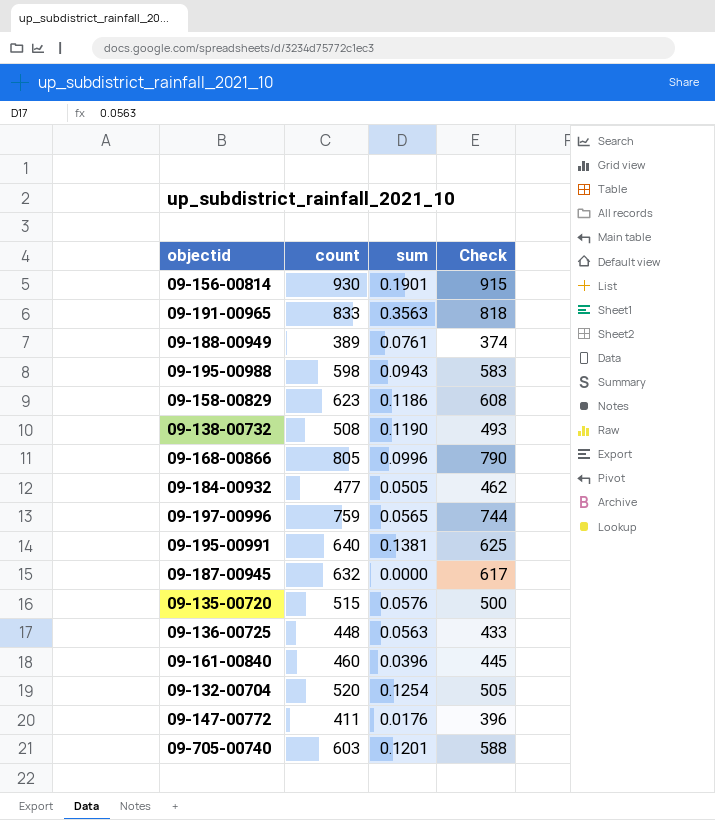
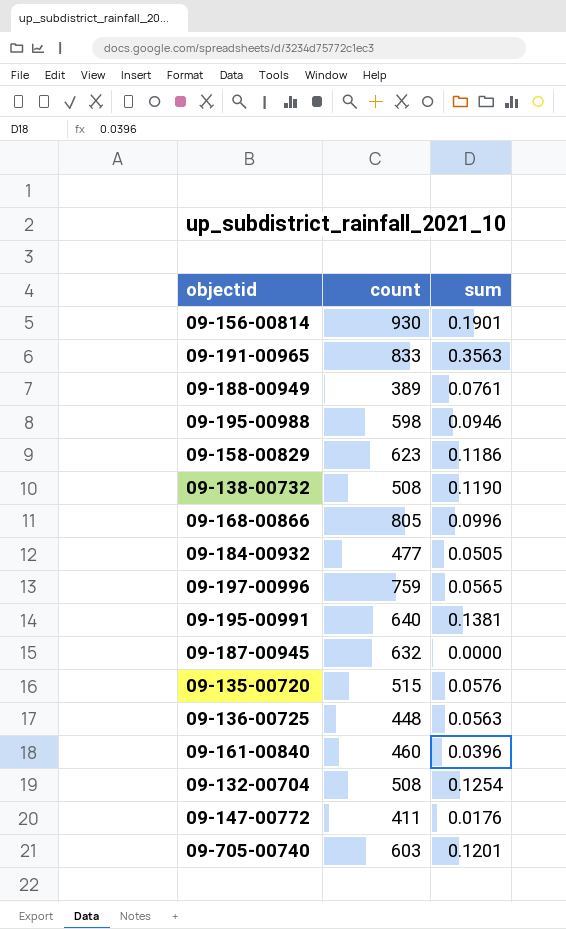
column Check | formula: [count] - 15 -> none
09-195-00988 | sum: 0.0943 -> 0.0946
09-132-00704 | count: 520 -> 508

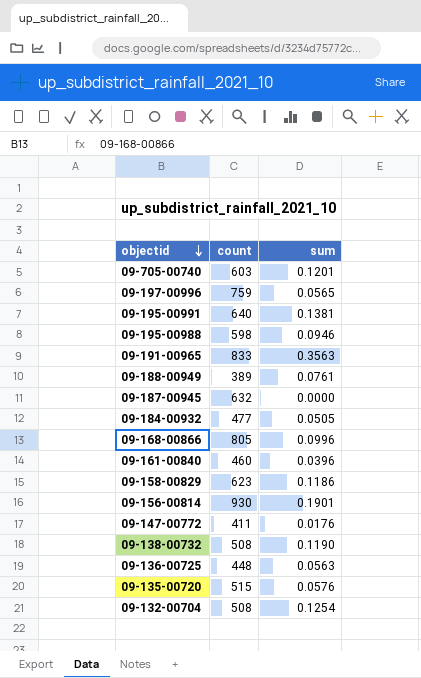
row order: none -> objectid descending

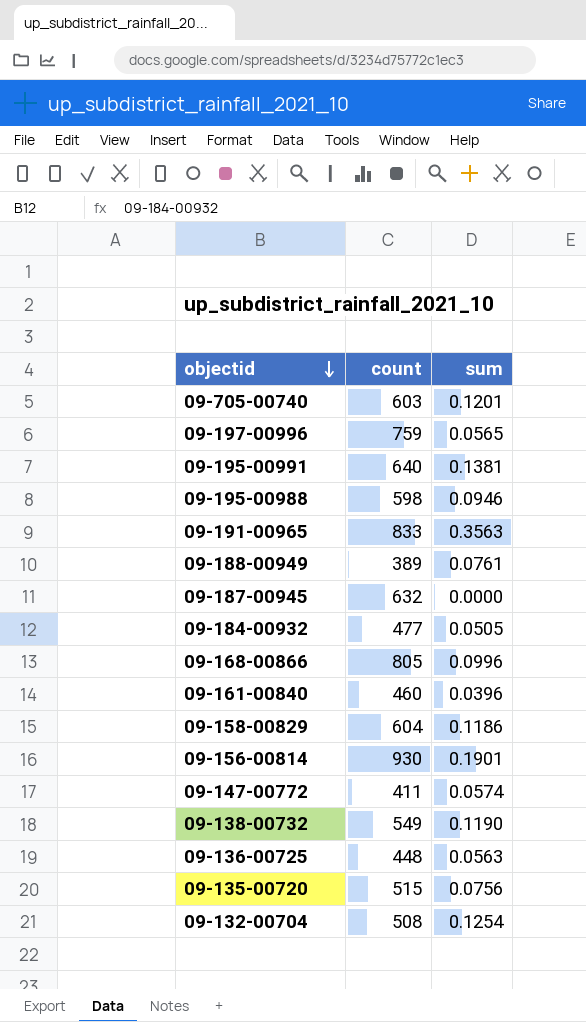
09-158-00829 | count: 623 -> 604
09-147-00772 | sum: 0.0176 -> 0.0574
09-138-00732 | count: 508 -> 549
09-135-00720 | sum: 0.0576 -> 0.0756

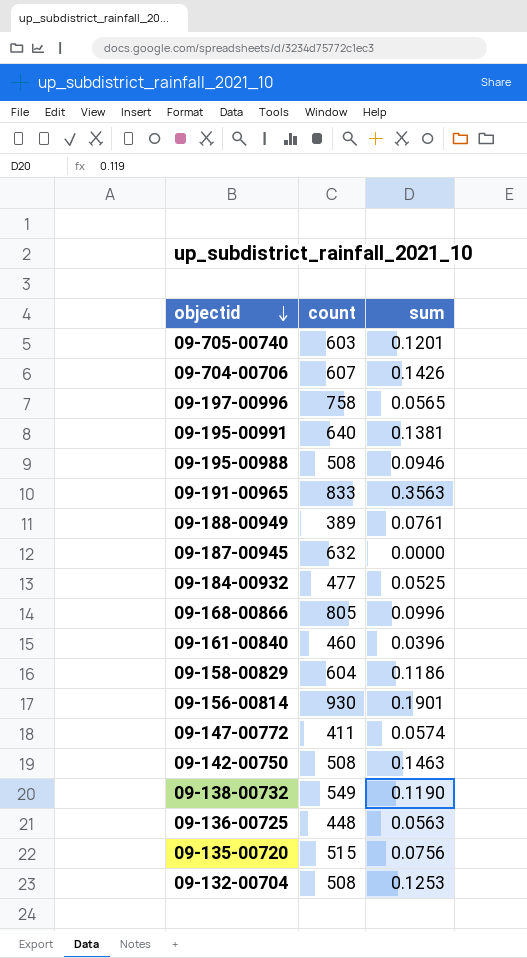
row 09-704-00706: none -> 607 | 0.1426
09-197-00996 | count: 759 -> 758
09-195-00988 | count: 598 -> 508
09-184-00932 | sum: 0.0505 -> 0.0525
row 09-142-00750: none -> 508 | 0.1463
09-132-00704 | sum: 0.1254 -> 0.1253

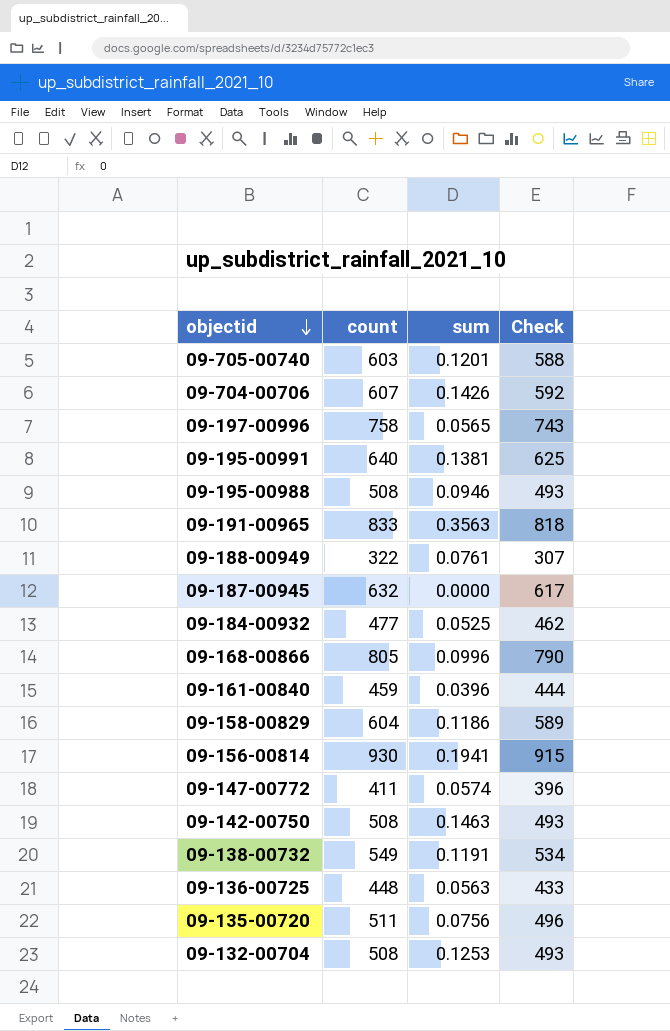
column Check | formula: none -> [count] - 15
09-188-00949 | count: 389 -> 322
09-161-00840 | count: 460 -> 459
09-156-00814 | sum: 0.1901 -> 0.1941
09-138-00732 | sum: 0.1190 -> 0.1191
09-135-00720 | count: 515 -> 511

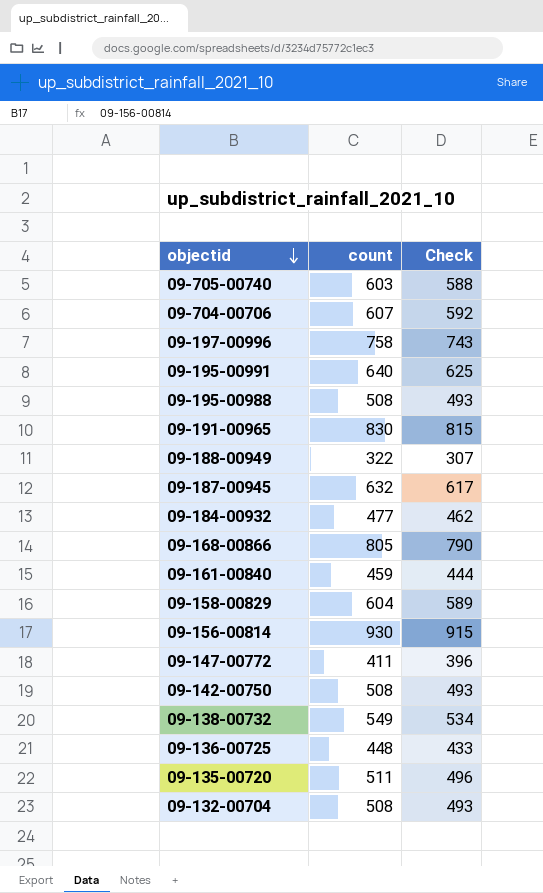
column sum | position: 3 -> none
09-191-00965 | count: 833 -> 830
09-191-00965 | Check: 818 -> 815

